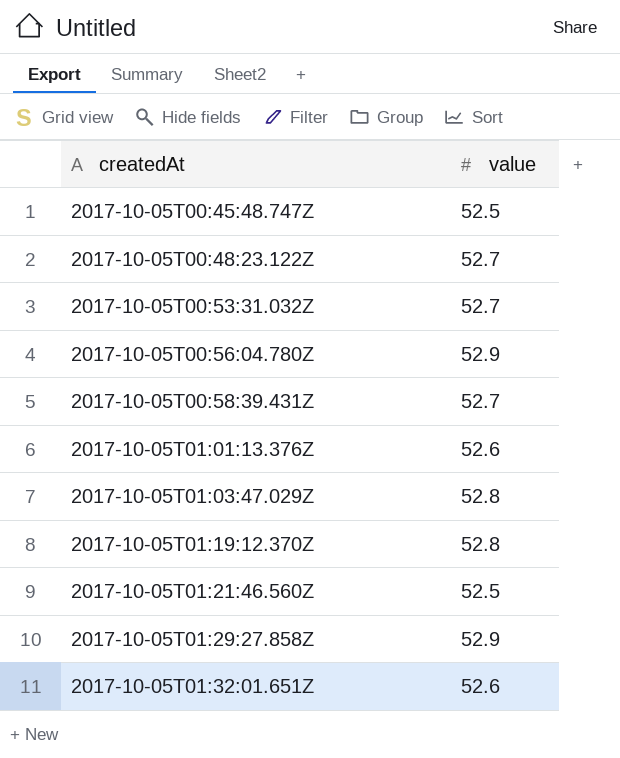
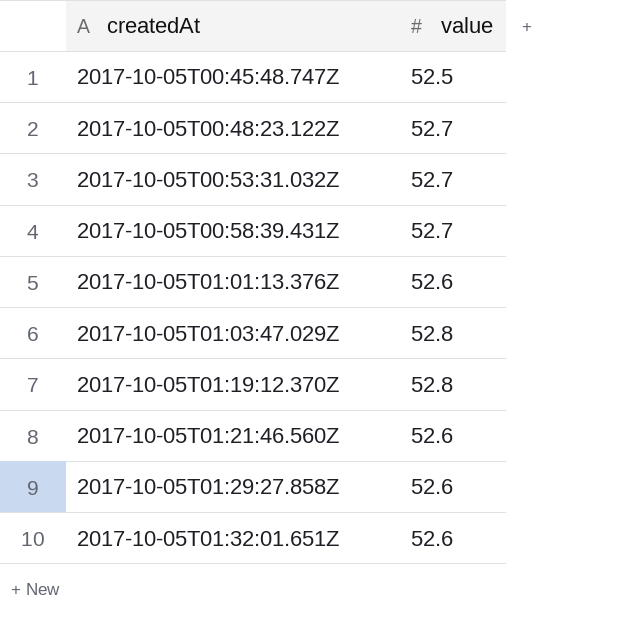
row 2017-10-05T00:56:04.780Z: 52.9 -> none
2017-10-05T01:21:46.560Z | value: 52.5 -> 52.6
2017-10-05T01:29:27.858Z | value: 52.9 -> 52.6

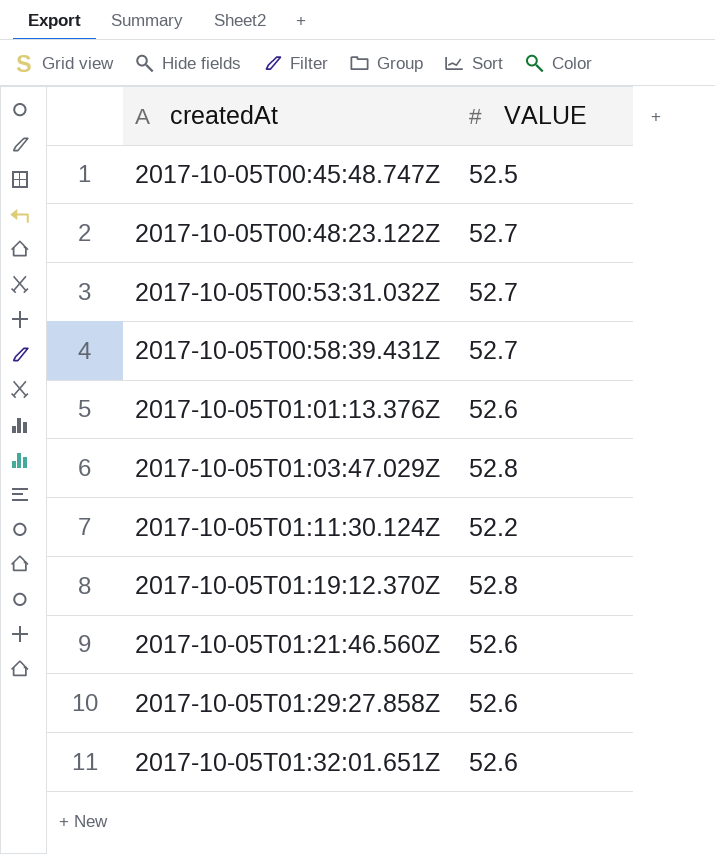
column name: value -> VALUE
row 2017-10-05T01:11:30.124Z: none -> 52.2

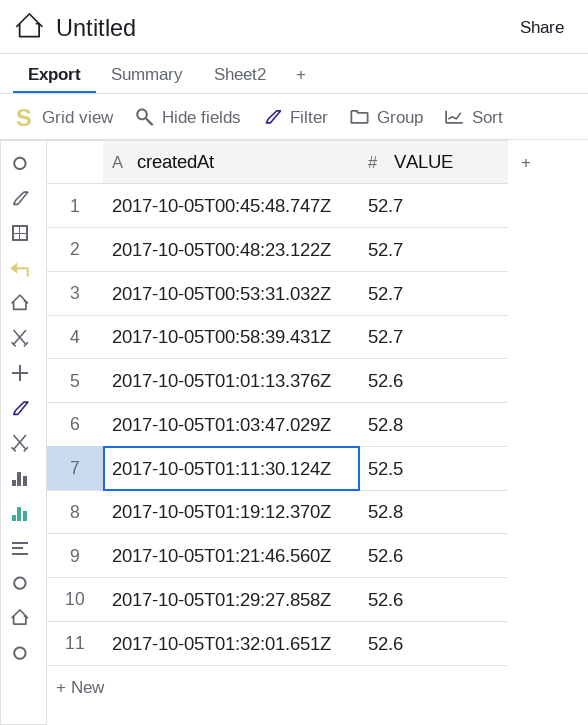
2017-10-05T00:45:48.747Z | VALUE: 52.5 -> 52.7
2017-10-05T01:11:30.124Z | VALUE: 52.2 -> 52.5

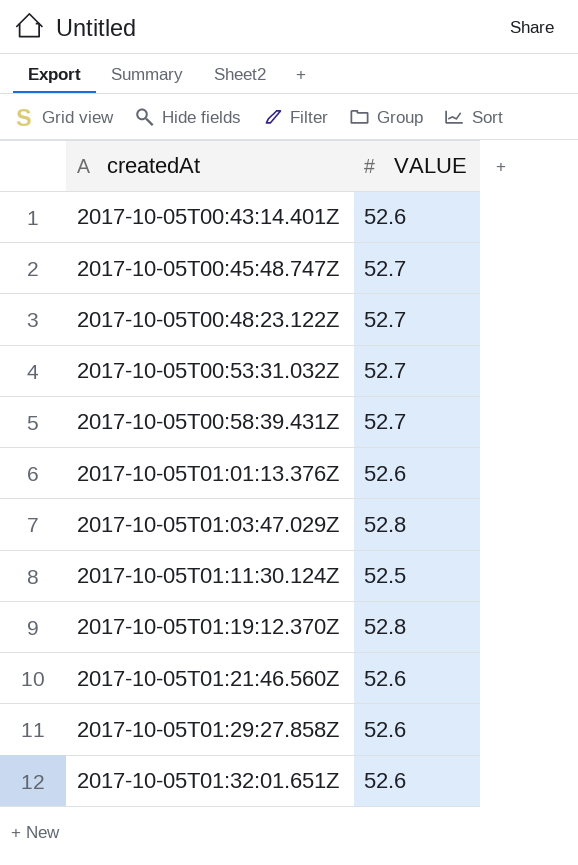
row 2017-10-05T00:43:14.401Z: none -> 52.6

